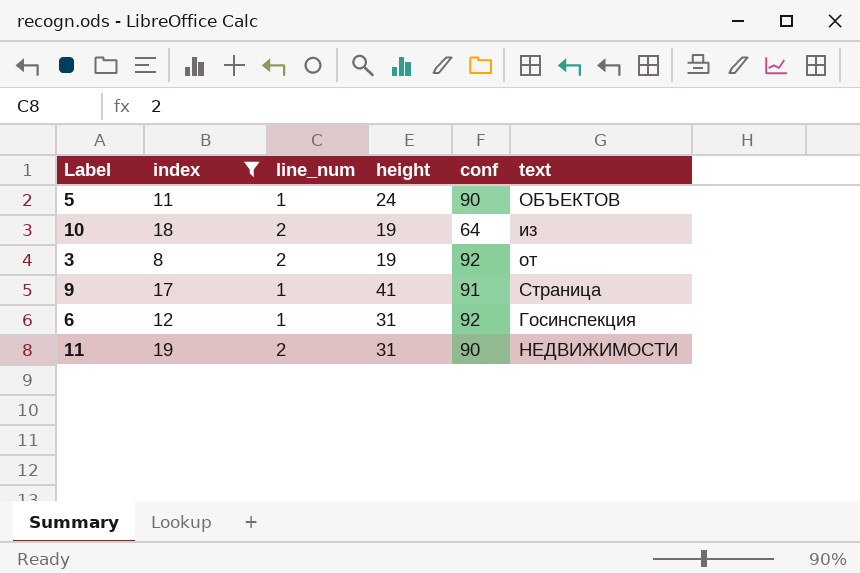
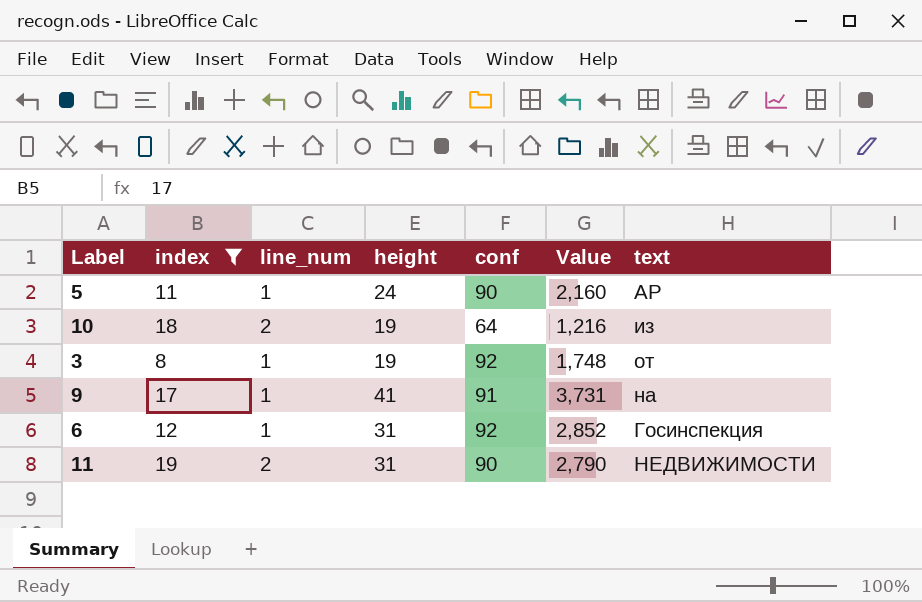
column Value | formula: none -> [height] * [conf]
5 | text: ОБЪЕКТОВ -> АР
3 | line_num: 2 -> 1
9 | text: Страница -> на

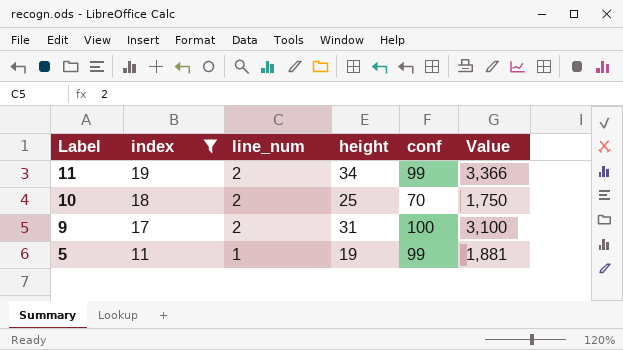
row order: none -> Label descending
column text | position: 7 -> none
row 3: 8 | 1 | 19 | 92 | 1,748 | от -> none
row 6: 12 | 1 | 31 | 92 | 2,852 | Госинспекция -> none
11 | height: 31 -> 34
11 | conf: 90 -> 99
11 | Value: 2,790 -> 3,366
10 | height: 19 -> 25
10 | conf: 64 -> 70
10 | Value: 1,216 -> 1,750
9 | line_num: 1 -> 2
9 | height: 41 -> 31
9 | conf: 91 -> 100
9 | Value: 3,731 -> 3,100
5 | height: 24 -> 19
5 | conf: 90 -> 99
5 | Value: 2,160 -> 1,881

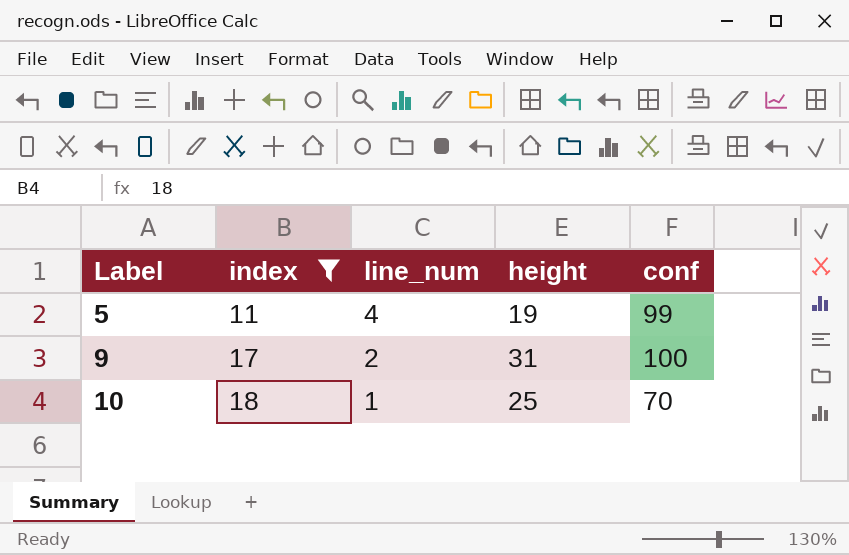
row order: Label descending -> Label ascending
column Value | formula: [height] * [conf] -> none
row 11: 19 | 2 | 34 | 99 | 3,366 -> none
5 | line_num: 1 -> 4
10 | line_num: 2 -> 1

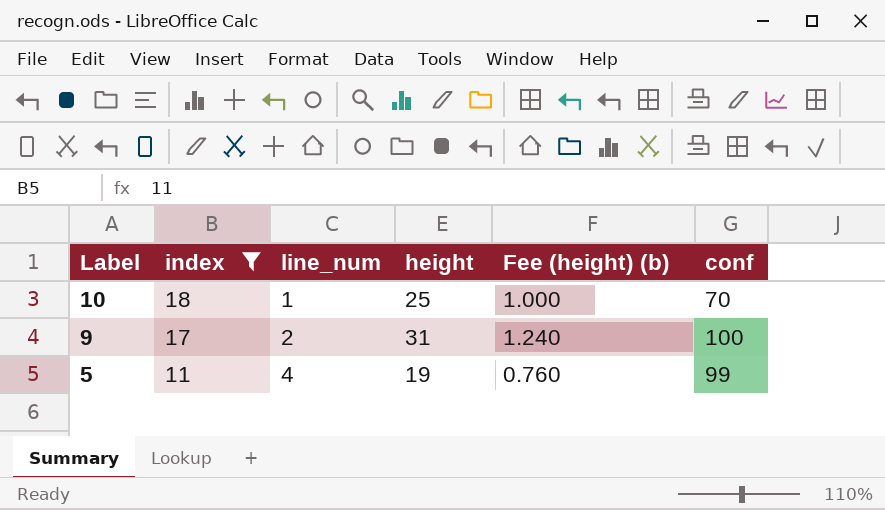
row order: Label ascending -> Label descending
column Fee (height) (b) | formula: none -> [height] * 0.04

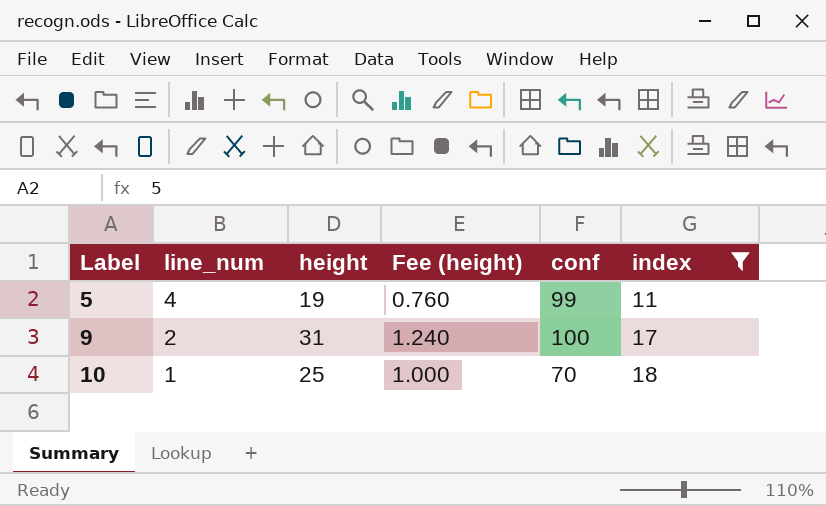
row order: Label descending -> Label ascending
column name: Fee (height) (b) -> Fee (height)
column index | position: 2 -> 6

